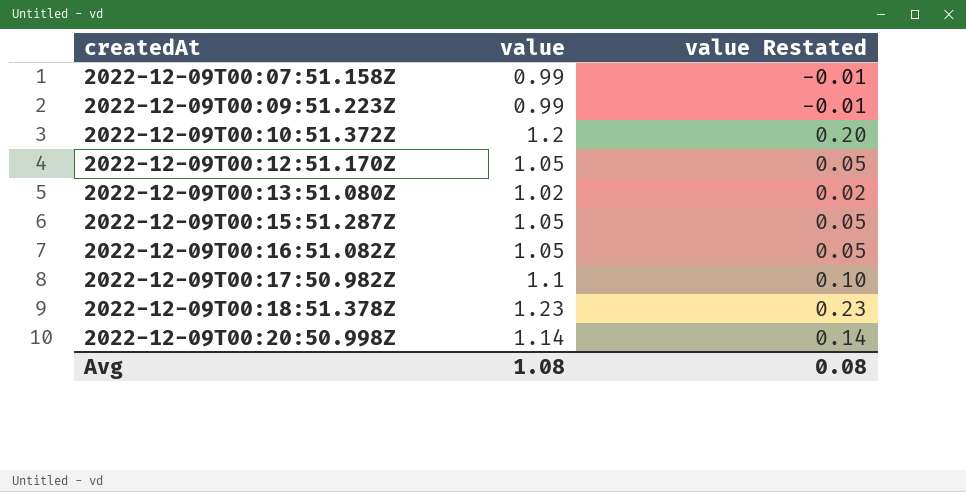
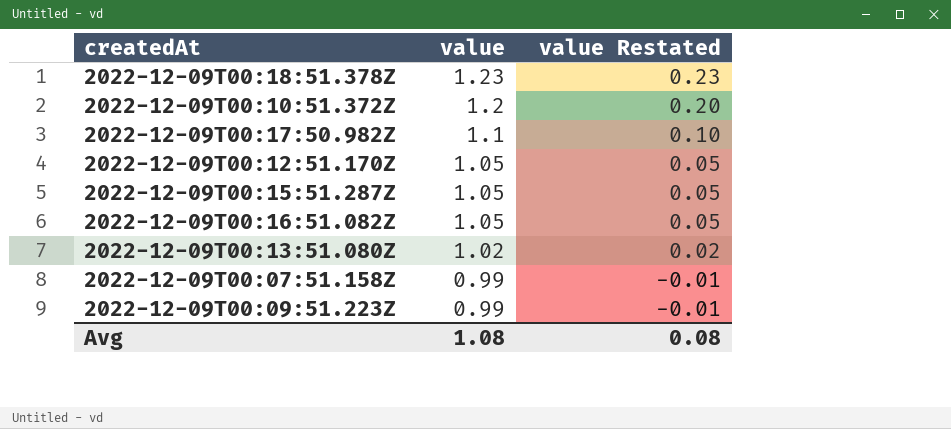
row order: createdAt ascending -> value descending
row 2022-12-09T00:20:50.998Z: 1.14 | 0.14 -> none

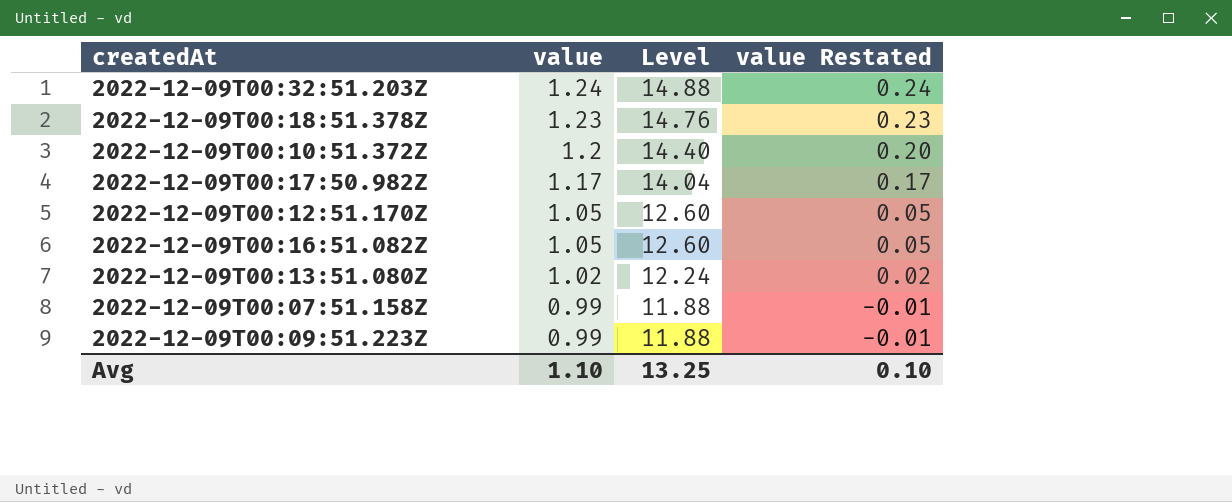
column Level | formula: none -> [value] * 12
row 2022-12-09T00:15:51.287Z: 1.05 | 0.05 -> none
row 2022-12-09T00:32:51.203Z: none -> 1.24 | 14.88 | 0.24
2022-12-09T00:17:50.982Z | value: 1.1 -> 1.17
2022-12-09T00:17:50.982Z | value Restated: 0.10 -> 0.17
Avg | value: 1.08 -> 1.10
Avg | value Restated: 0.08 -> 0.10

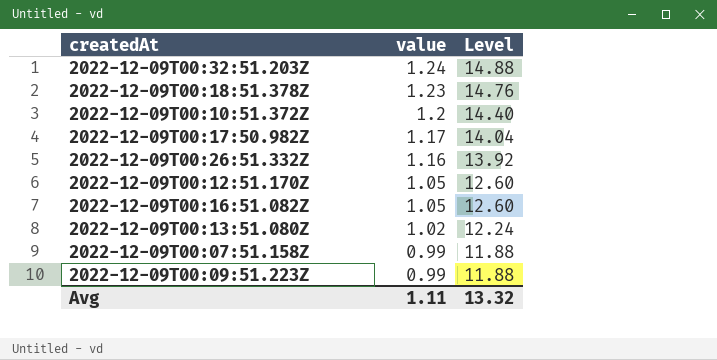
column value Restated | formula: [value] - 1 -> none
row 2022-12-09T00:26:51.332Z: none -> 1.16 | 13.92
Avg | value: 1.10 -> 1.11
Avg | Level: 13.25 -> 13.32

